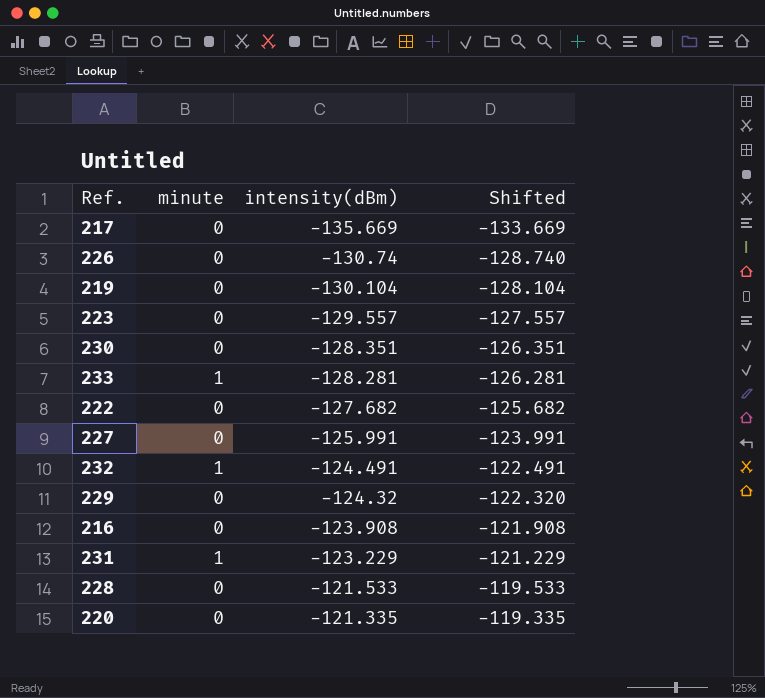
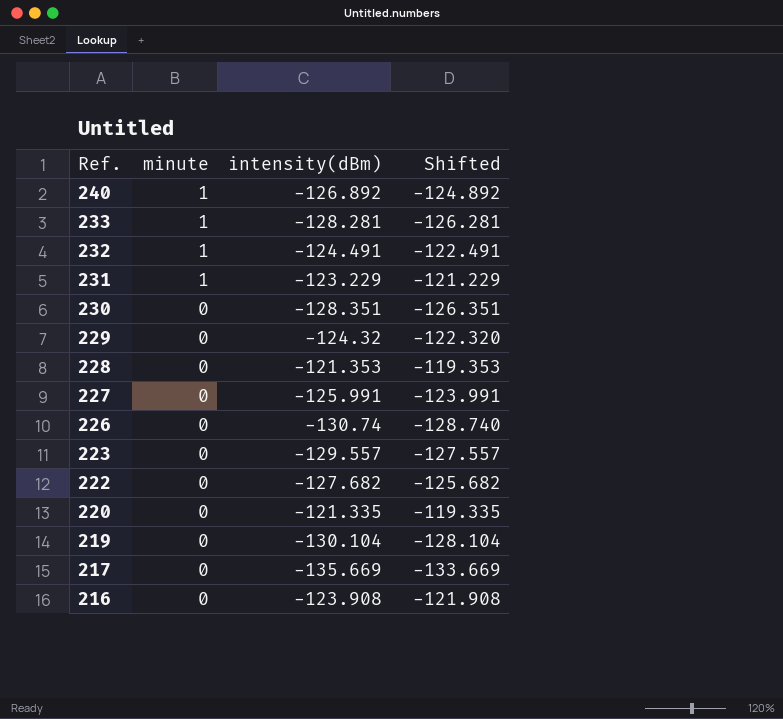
row order: intensity(dBm) ascending -> Ref. descending
row 240: none -> 1 | -126.892 | -124.892
228 | intensity(dBm): -121.533 -> -121.353
228 | Shifted: -119.533 -> -119.353

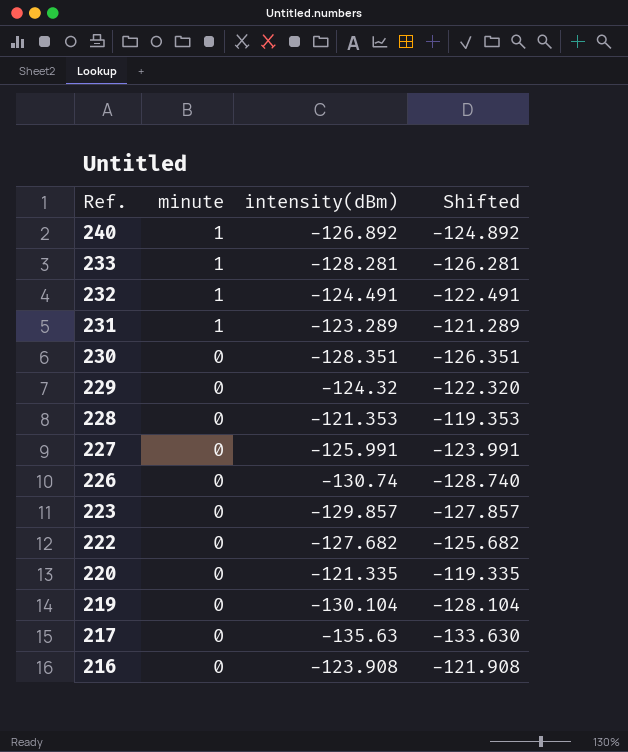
231 | intensity(dBm): -123.229 -> -123.289
231 | Shifted: -121.229 -> -121.289
223 | intensity(dBm): -129.557 -> -129.857
223 | Shifted: -127.557 -> -127.857
217 | intensity(dBm): -135.669 -> -135.63
217 | Shifted: -133.669 -> -133.630

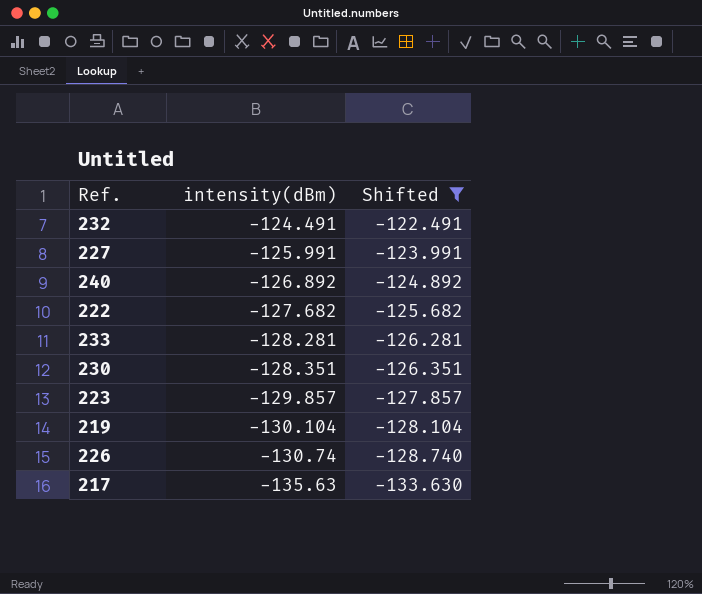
filter: none -> Shifted <= -122.491
row order: Ref. descending -> intensity(dBm) descending
column minute | position: 2 -> none

